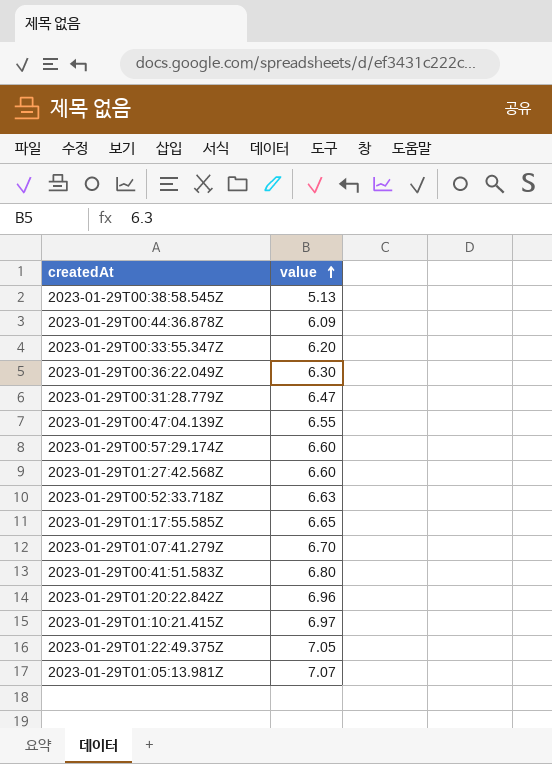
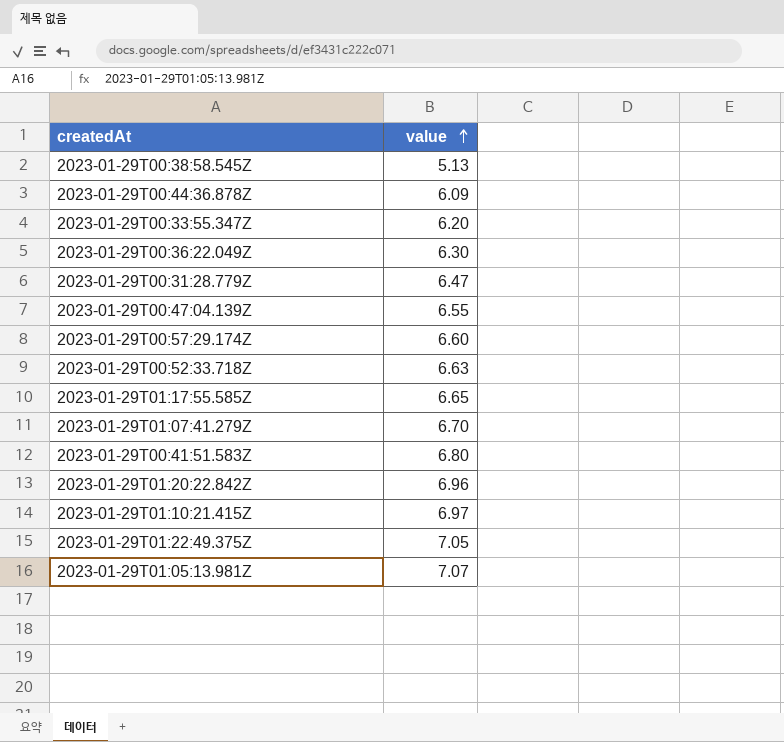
row 2023-01-29T01:27:42.568Z: 6.60 -> none

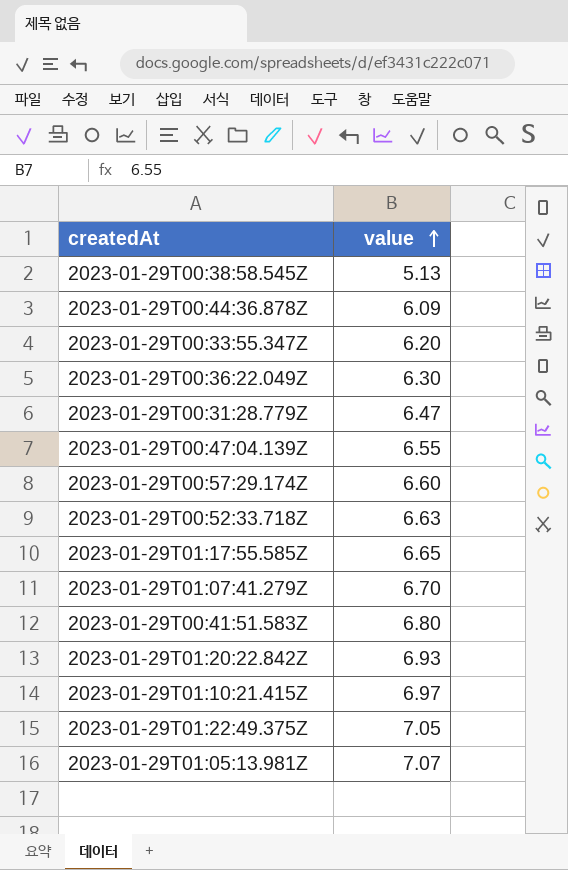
2023-01-29T01:20:22.842Z | value: 6.96 -> 6.93

